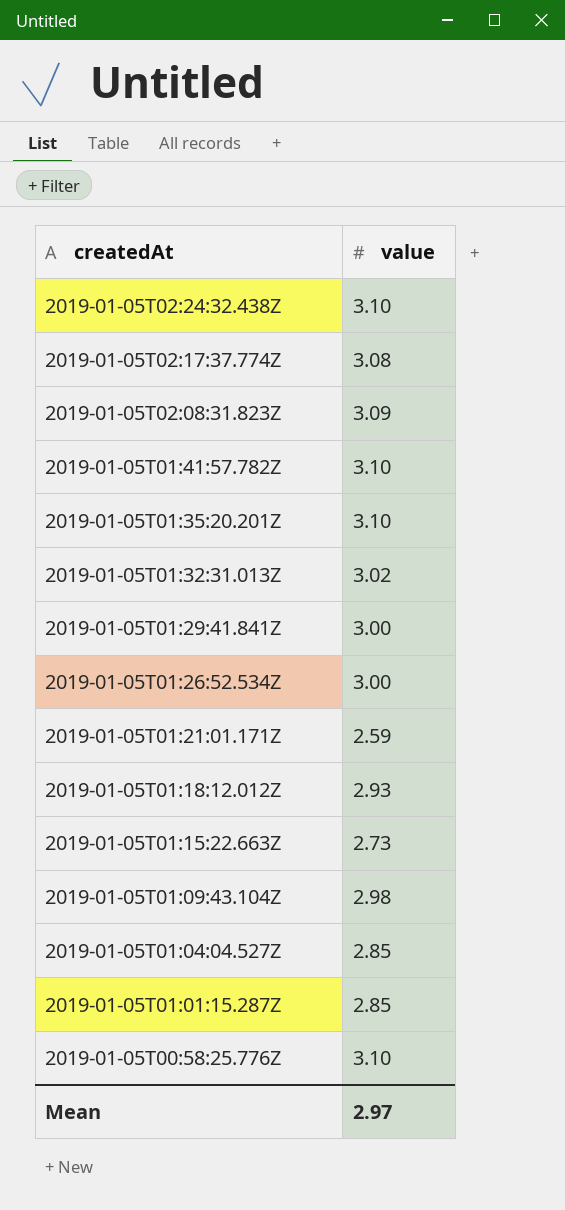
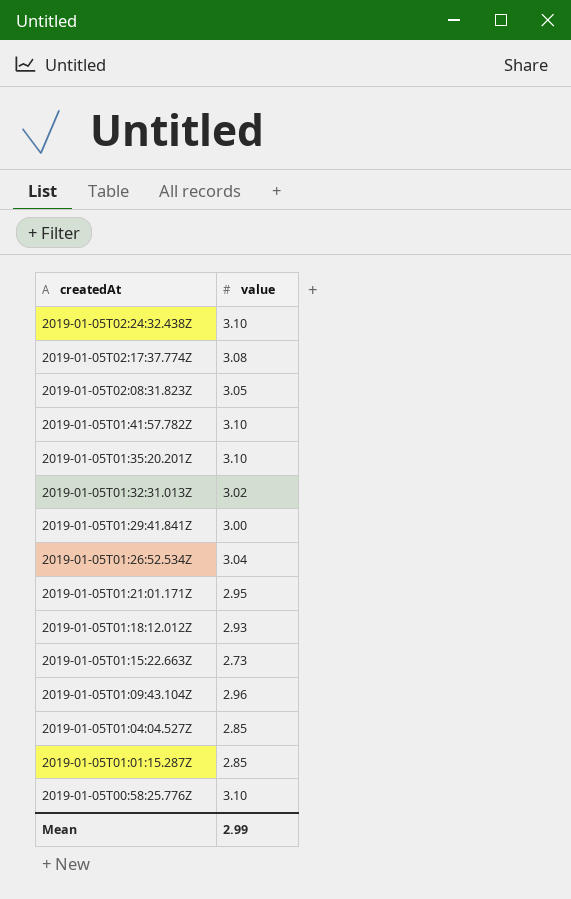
2019-01-05T02:08:31.823Z | value: 3.09 -> 3.05
2019-01-05T01:26:52.534Z | value: 3.00 -> 3.04
2019-01-05T01:21:01.171Z | value: 2.59 -> 2.95
2019-01-05T01:09:43.104Z | value: 2.98 -> 2.96
Mean | value: 2.97 -> 2.99

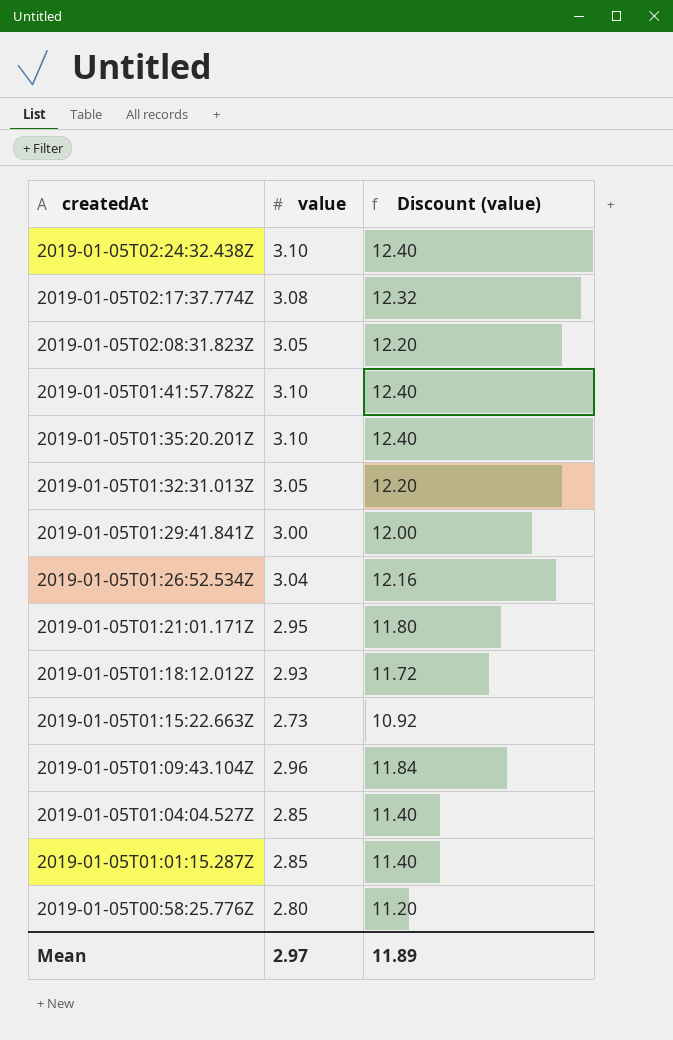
column Discount (value) | formula: none -> [value] * 4
2019-01-05T01:32:31.013Z | value: 3.02 -> 3.05
2019-01-05T00:58:25.776Z | value: 3.10 -> 2.80
Mean | value: 2.99 -> 2.97

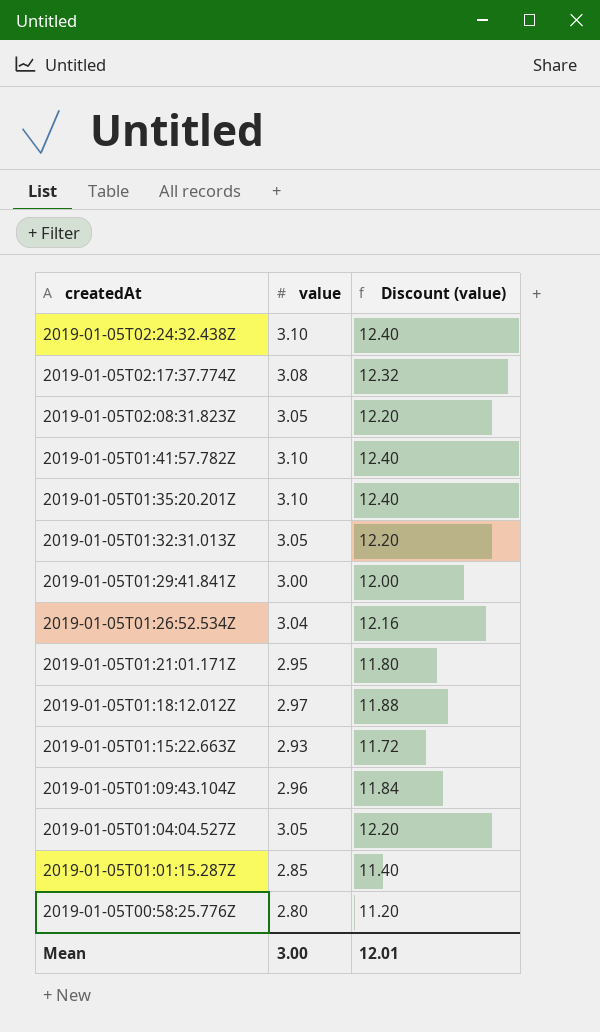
2019-01-05T01:18:12.012Z | value: 2.93 -> 2.97
2019-01-05T01:18:12.012Z | Discount (value): 11.72 -> 11.88
2019-01-05T01:15:22.663Z | value: 2.73 -> 2.93
2019-01-05T01:15:22.663Z | Discount (value): 10.92 -> 11.72
2019-01-05T01:04:04.527Z | value: 2.85 -> 3.05
2019-01-05T01:04:04.527Z | Discount (value): 11.40 -> 12.20
Mean | value: 2.97 -> 3.00
Mean | Discount (value): 11.89 -> 12.01

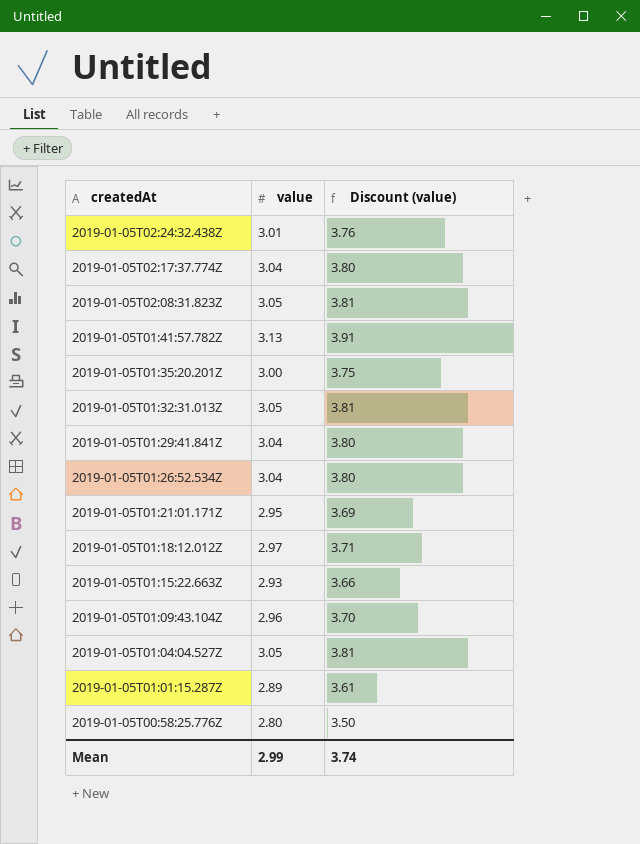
column Discount (value) | formula: [value] * 4 -> [value] * 1.25
2019-01-05T02:24:32.438Z | value: 3.10 -> 3.01
2019-01-05T02:17:37.774Z | value: 3.08 -> 3.04
2019-01-05T01:41:57.782Z | value: 3.10 -> 3.13
2019-01-05T01:35:20.201Z | value: 3.10 -> 3.00
2019-01-05T01:29:41.841Z | value: 3.00 -> 3.04
2019-01-05T01:01:15.287Z | value: 2.85 -> 2.89
Mean | value: 3.00 -> 2.99
Mean | Discount (value): 12.01 -> 3.74

